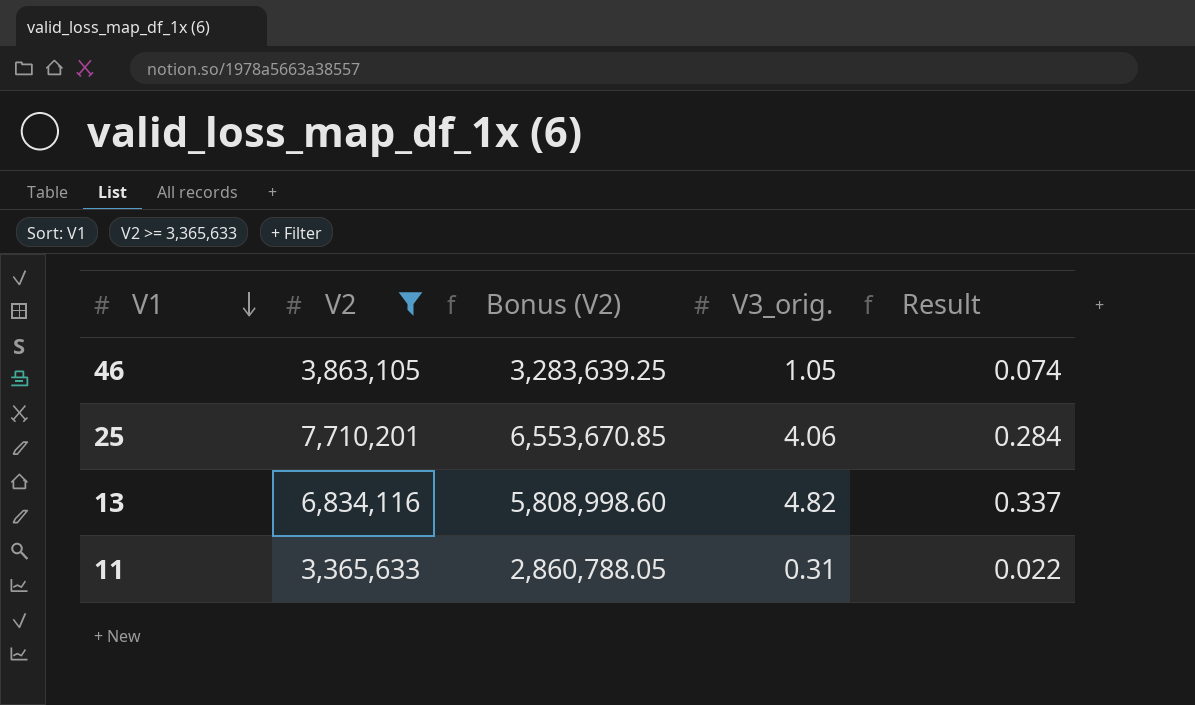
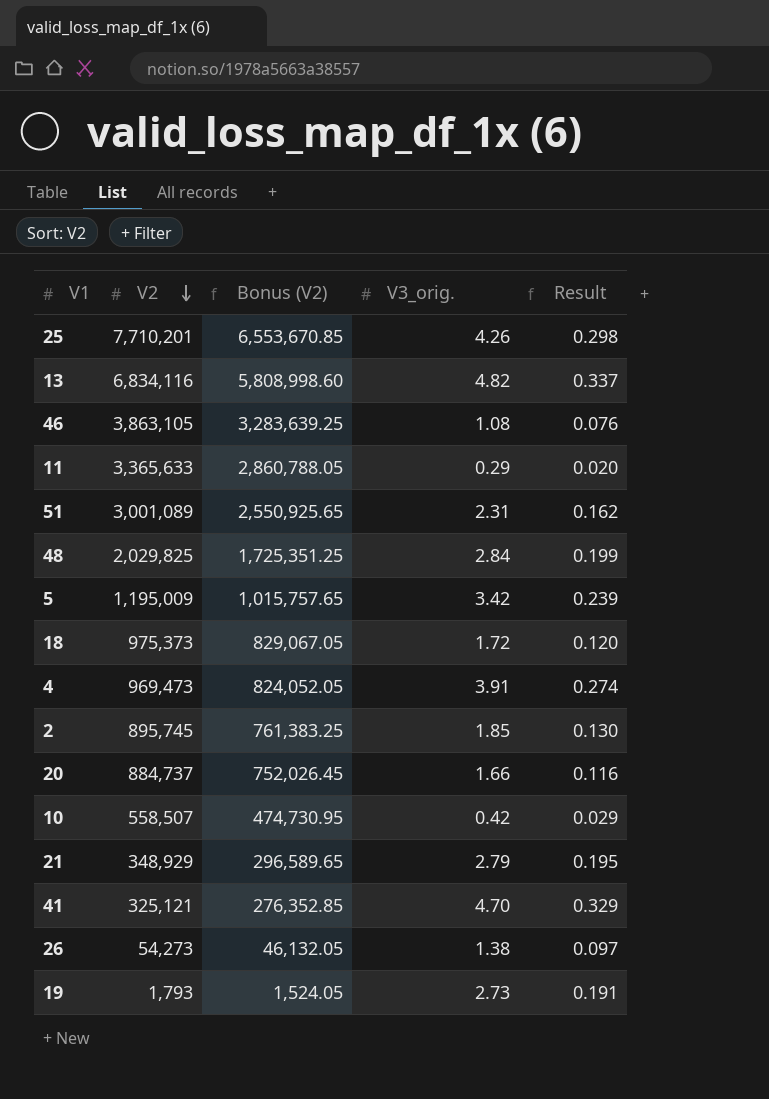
filter: V2 >= 3,365,633 -> none
row order: V1 descending -> V2 descending
25 | V3_orig.: 4.06 -> 4.26
25 | Result: 0.284 -> 0.298
46 | V3_orig.: 1.05 -> 1.08
46 | Result: 0.074 -> 0.076
11 | V3_orig.: 0.31 -> 0.29
11 | Result: 0.022 -> 0.020

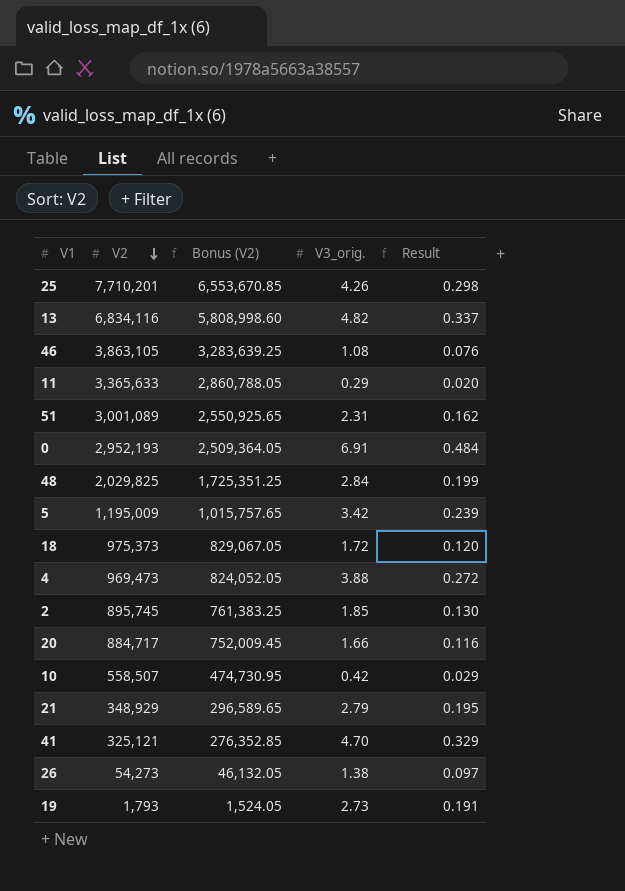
row 0: none -> 2,952,193 | 2,509,364.05 | 6.91 | 0.484
4 | V3_orig.: 3.91 -> 3.88
4 | Result: 0.274 -> 0.272
20 | V2: 884,737 -> 884,717
20 | Bonus (V2): 752,026.45 -> 752,009.45

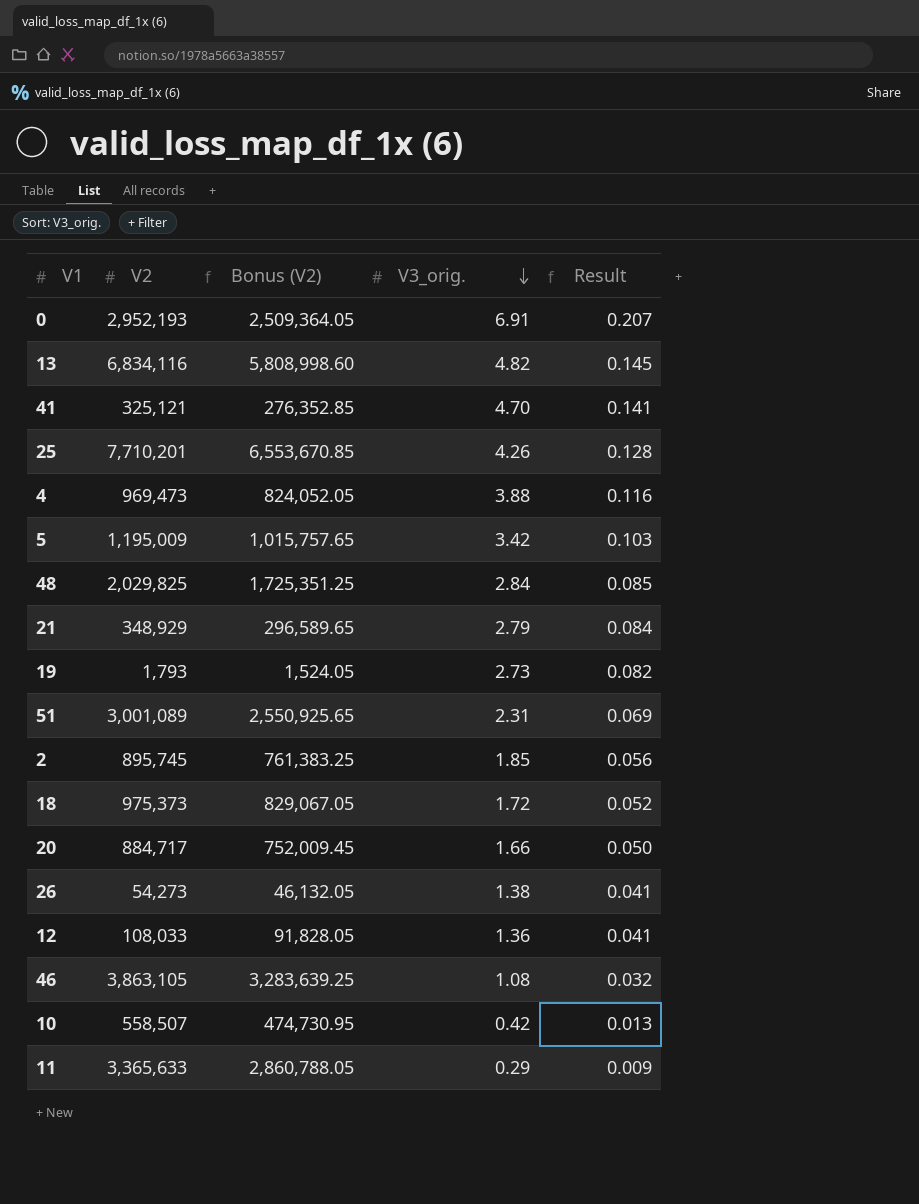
row order: V2 descending -> V3_orig. descending
column Result | formula: [V3_orig.] * 0.07 -> [V3_orig.] * 0.03
row 12: none -> 108,033 | 91,828.05 | 1.36 | 0.041

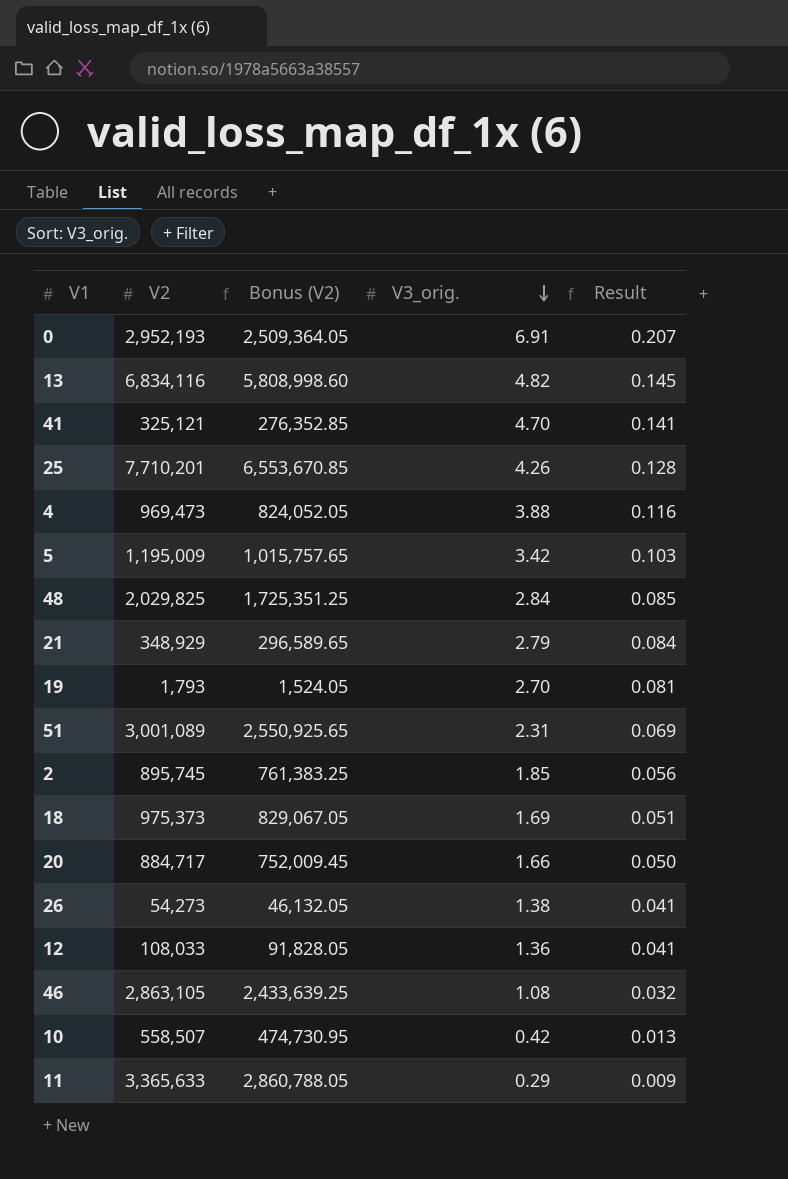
19 | V3_orig.: 2.73 -> 2.70
19 | Result: 0.082 -> 0.081
18 | V3_orig.: 1.72 -> 1.69
18 | Result: 0.052 -> 0.051
46 | V2: 3,863,105 -> 2,863,105
46 | Bonus (V2): 3,283,639.25 -> 2,433,639.25

